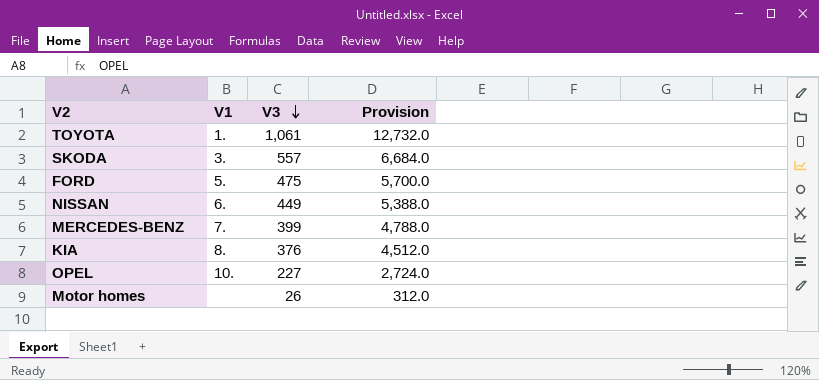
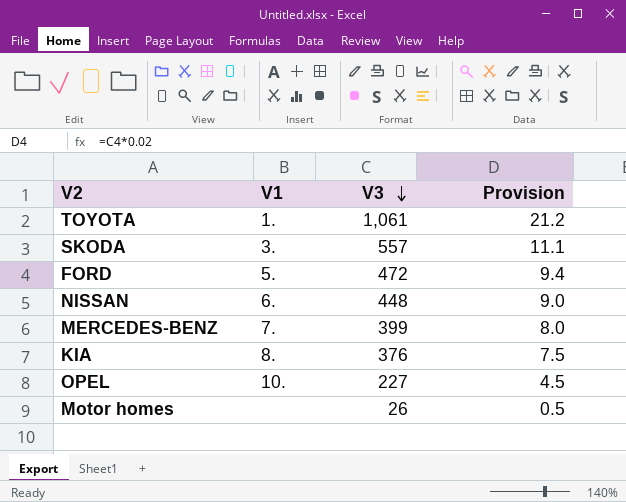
column Provision | formula: [V3] * 12 -> [V3] * 0.02
FORD | V3: 475 -> 472
NISSAN | V3: 449 -> 448

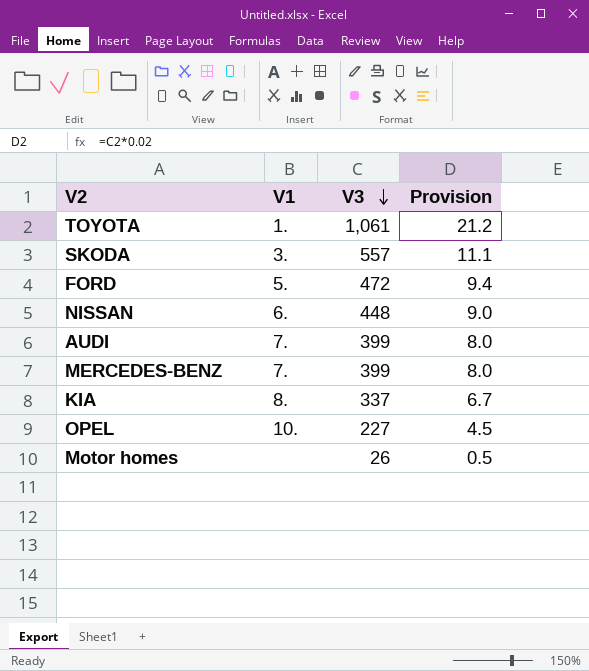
row AUDI: none -> 7. | 399 | 8.0
KIA | V3: 376 -> 337
KIA | Provision: 7.5 -> 6.7

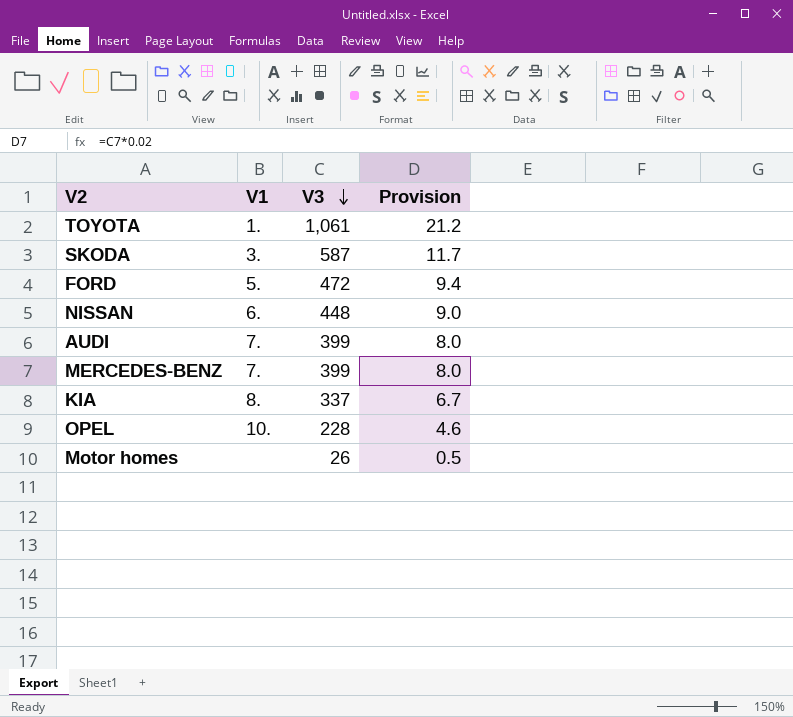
SKODA | V3: 557 -> 587
SKODA | Provision: 11.1 -> 11.7
OPEL | V3: 227 -> 228
OPEL | Provision: 4.5 -> 4.6

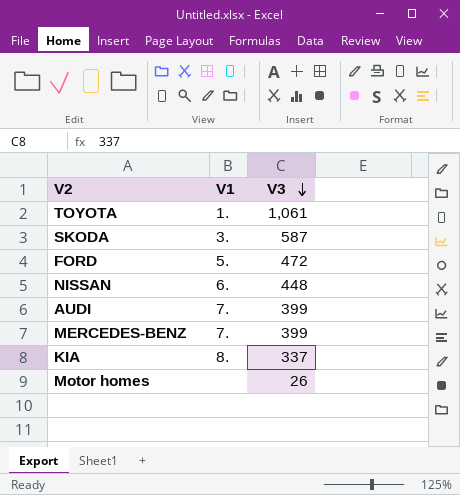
column Provision | formula: [V3] * 0.02 -> none
row OPEL: 10. | 228 | 4.6 -> none

